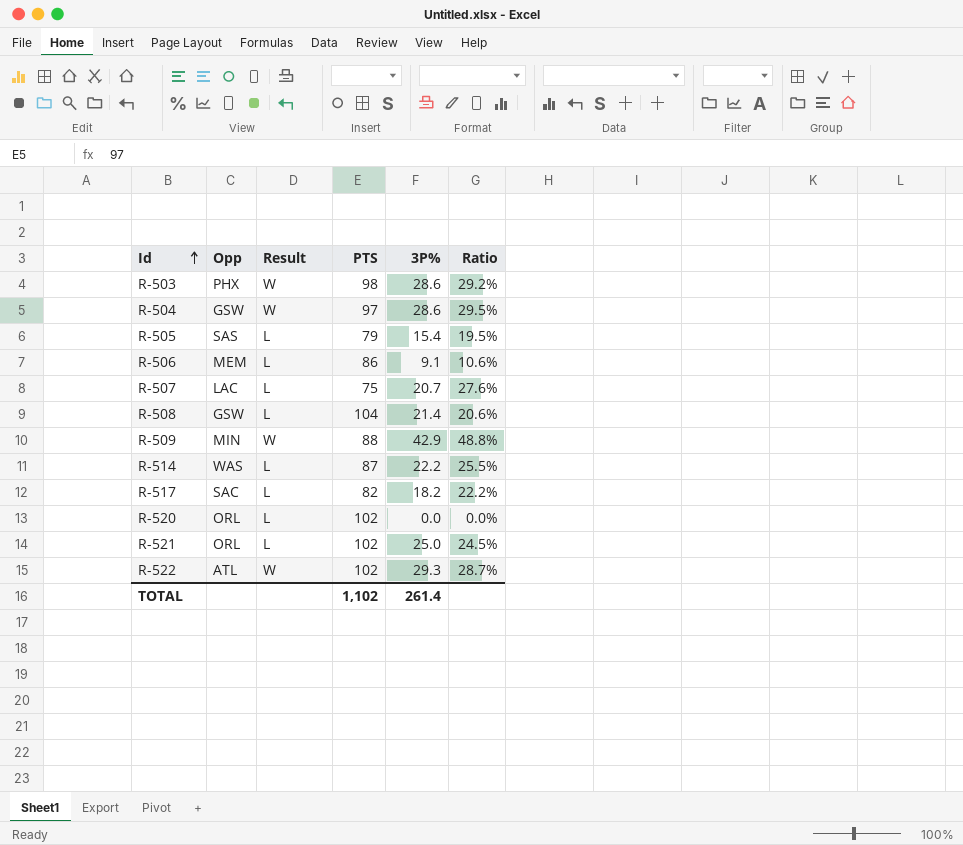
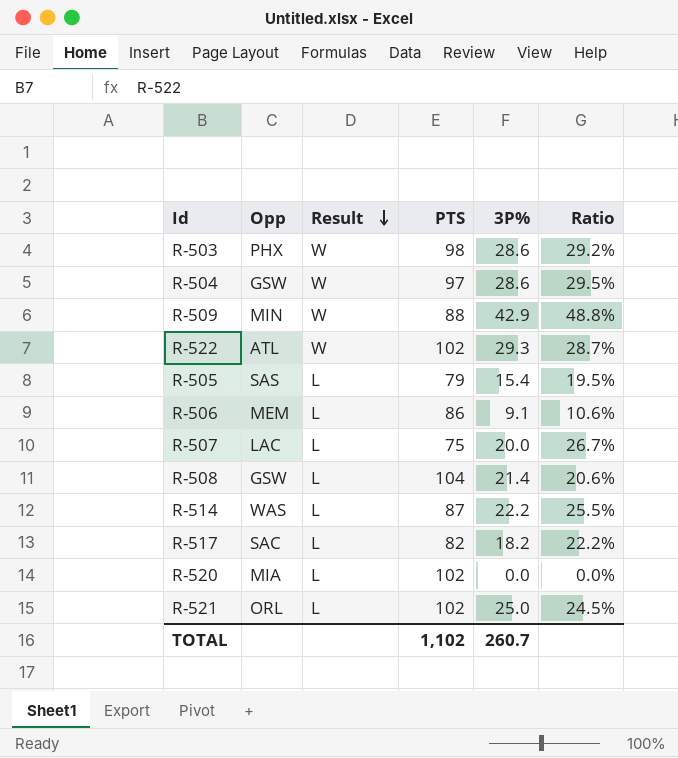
row order: Id ascending -> Result descending
R-507 | 3P%: 20.7 -> 20.0
R-507 | Ratio: 27.6% -> 26.7%
R-520 | Opp: ORL -> MIA
TOTAL | 3P%: 261.4 -> 260.7

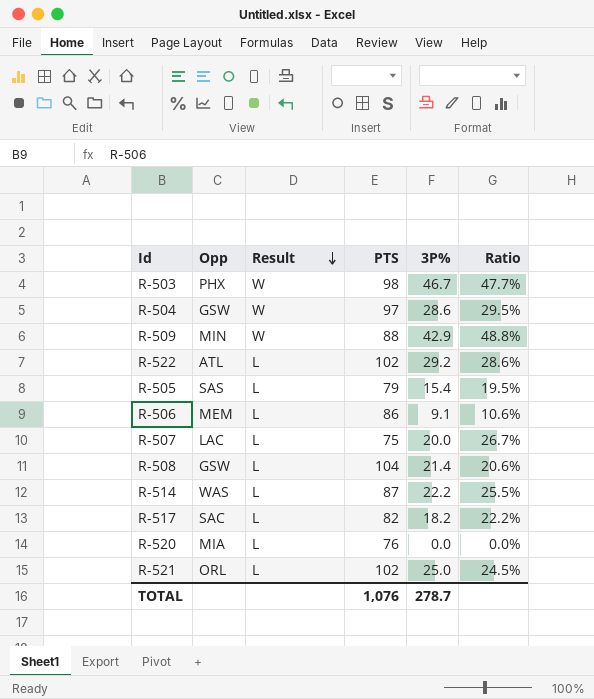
R-503 | 3P%: 28.6 -> 46.7
R-503 | Ratio: 29.2% -> 47.7%
R-522 | Result: W -> L
R-522 | 3P%: 29.3 -> 29.2
R-522 | Ratio: 28.7% -> 28.6%
R-520 | PTS: 102 -> 76
TOTAL | PTS: 1,102 -> 1,076
TOTAL | 3P%: 260.7 -> 278.7

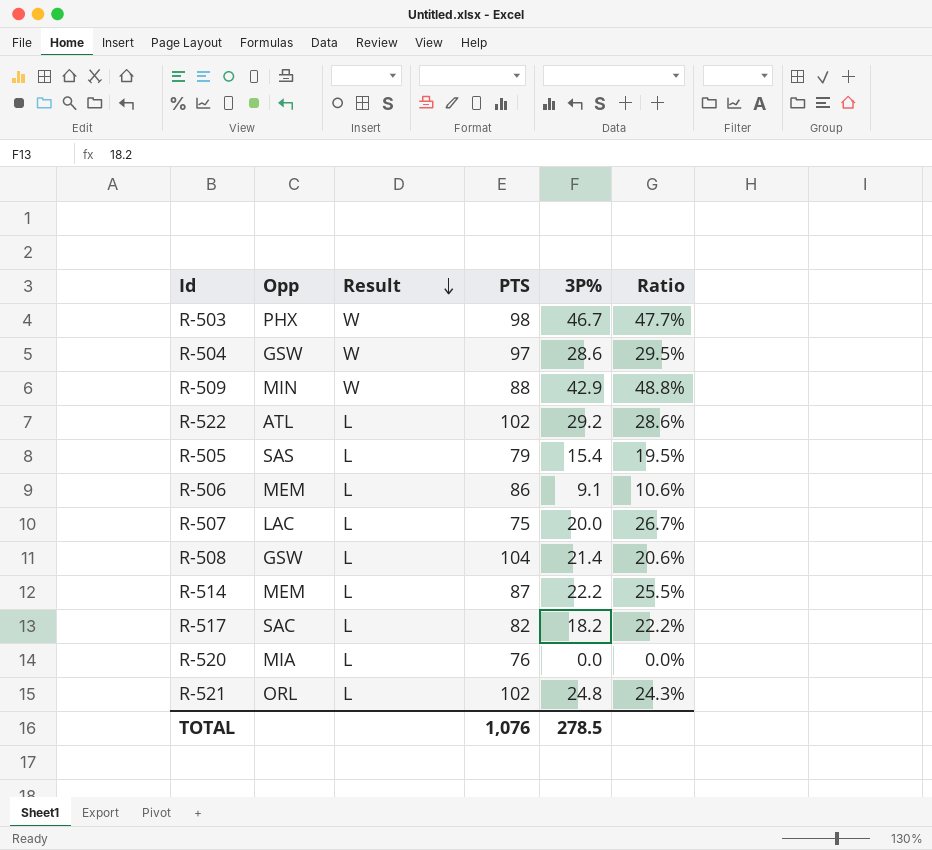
R-514 | Opp: WAS -> MEM
R-521 | 3P%: 25.0 -> 24.8
R-521 | Ratio: 24.5% -> 24.3%
TOTAL | 3P%: 278.7 -> 278.5

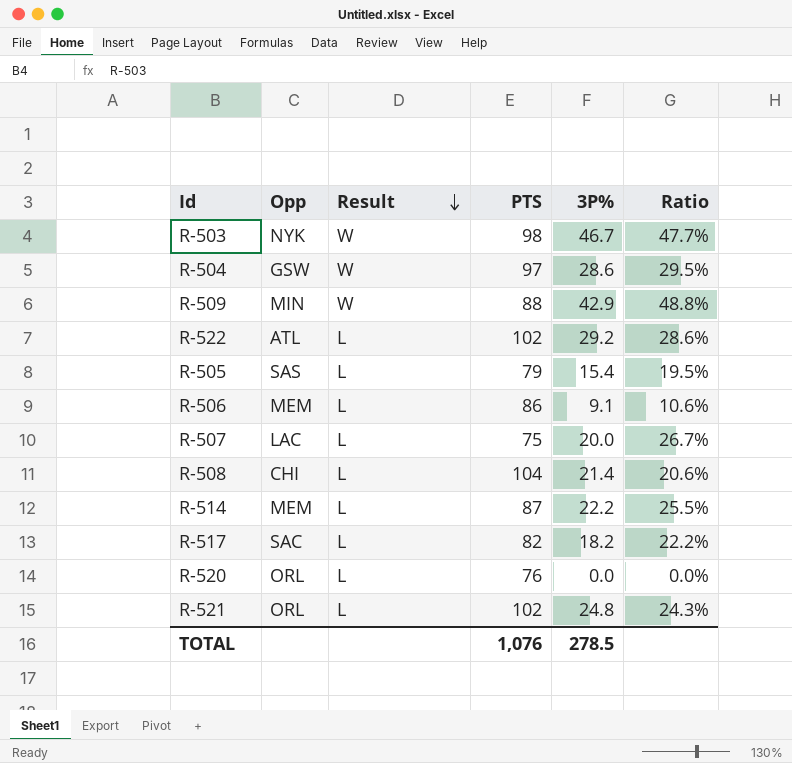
R-503 | Opp: PHX -> NYK
R-508 | Opp: GSW -> CHI
R-520 | Opp: MIA -> ORL

